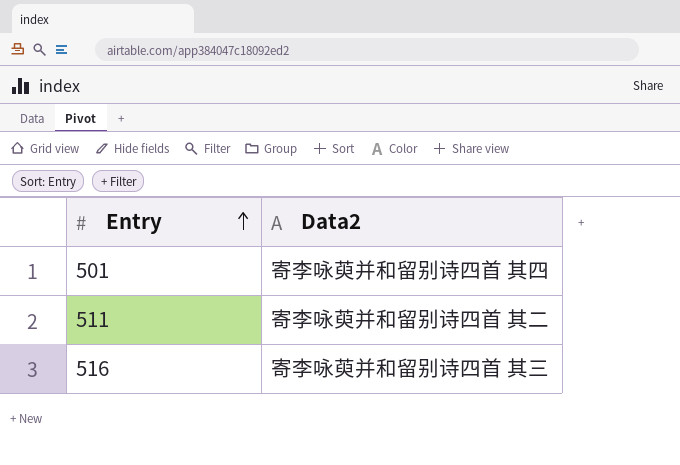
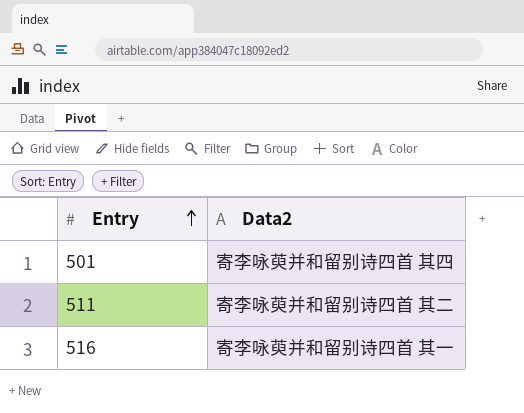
516 | Data2: 寄李咏萸并和留别诗四首 其三 -> 寄李咏萸并和留别诗四首 其一

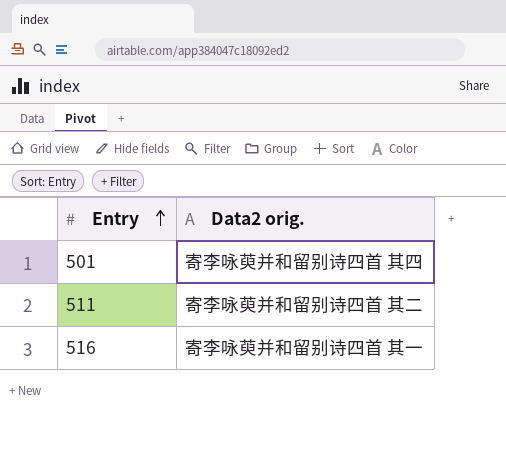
column name: Data2 -> Data2 orig.

